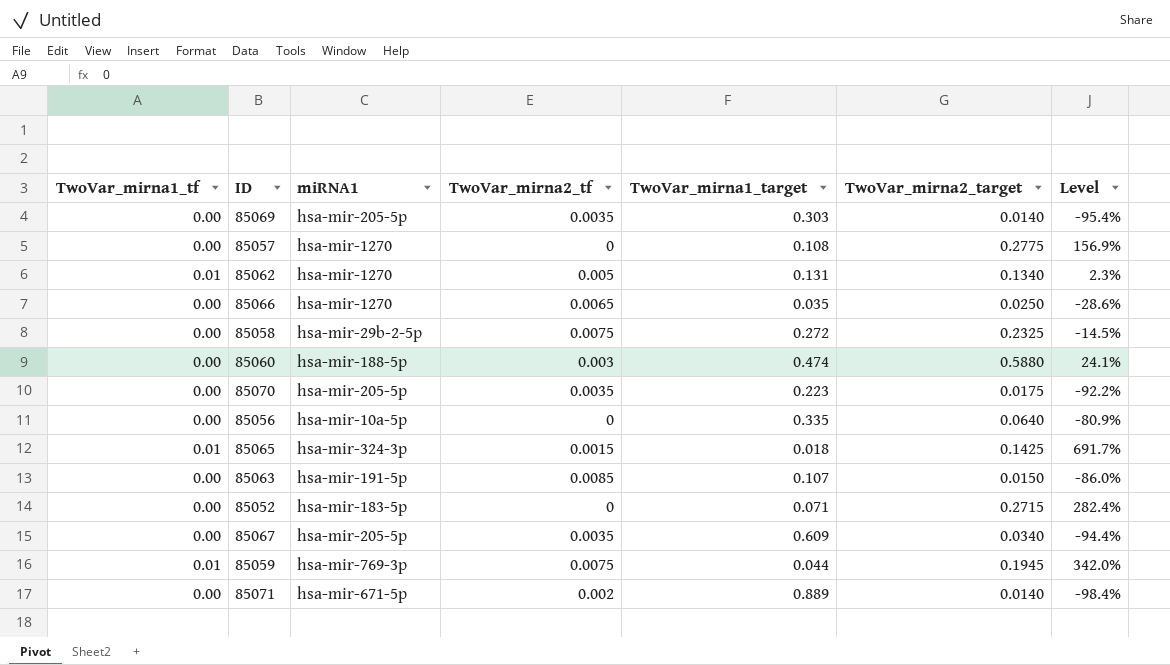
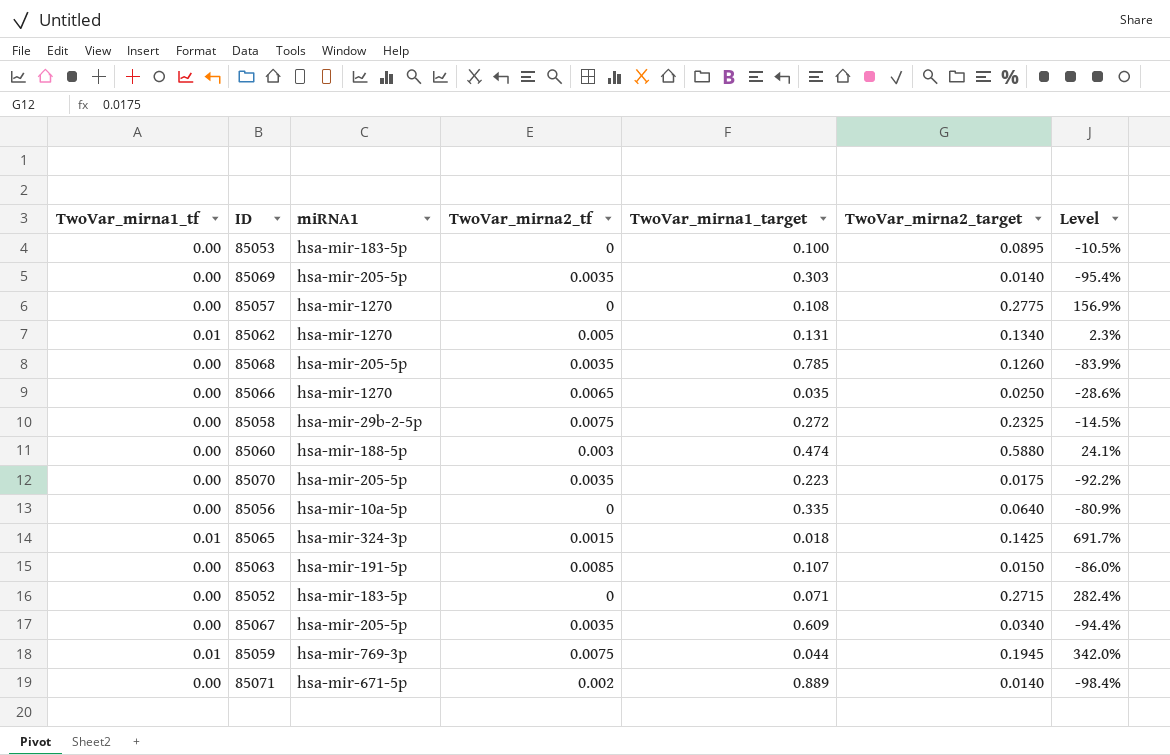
row 85053: none -> 0.00 | hsa-mir-183-5p | 0 | 0.100 | 0.0895 | -10.5%
row 85068: none -> 0.00 | hsa-mir-205-5p | 0.0035 | 0.785 | 0.1260 | -83.9%

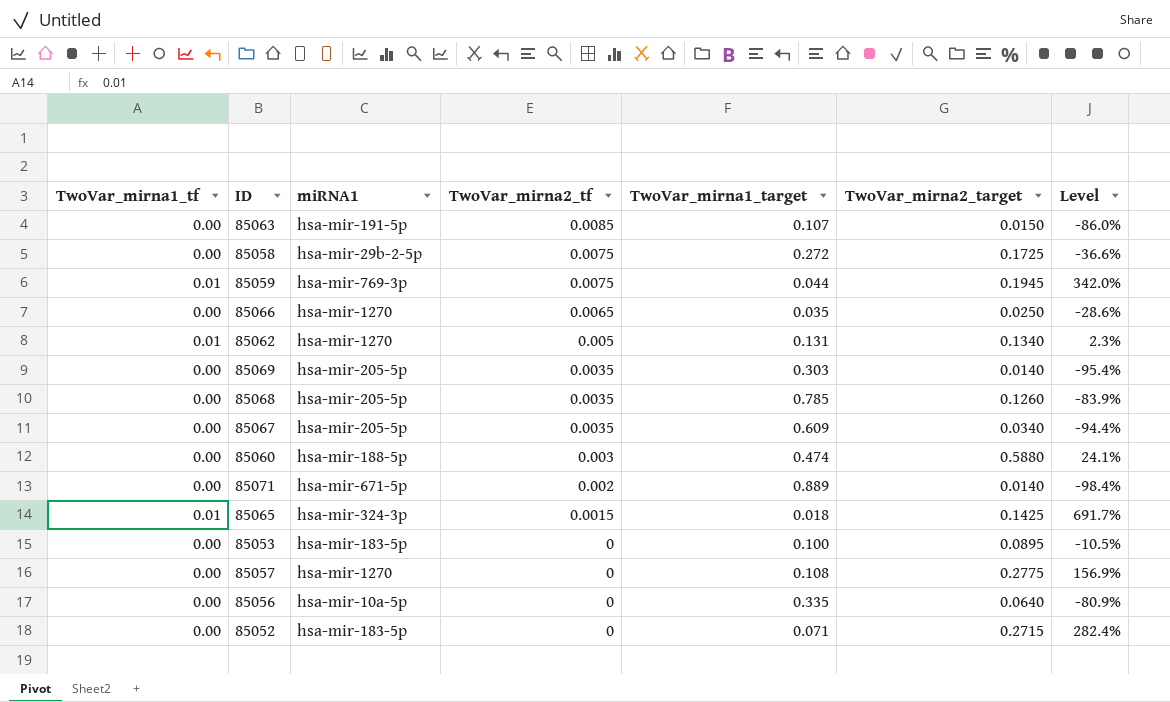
row order: none -> TwoVar_mirna2_tf descending
row 85070: 0.00 | hsa-mir-205-5p | 0.0035 | 0.223 | 0.0175 | -92.2% -> none
85058 | TwoVar_mirna2_target: 0.2325 -> 0.1725
85058 | Level: -14.5% -> -36.6%

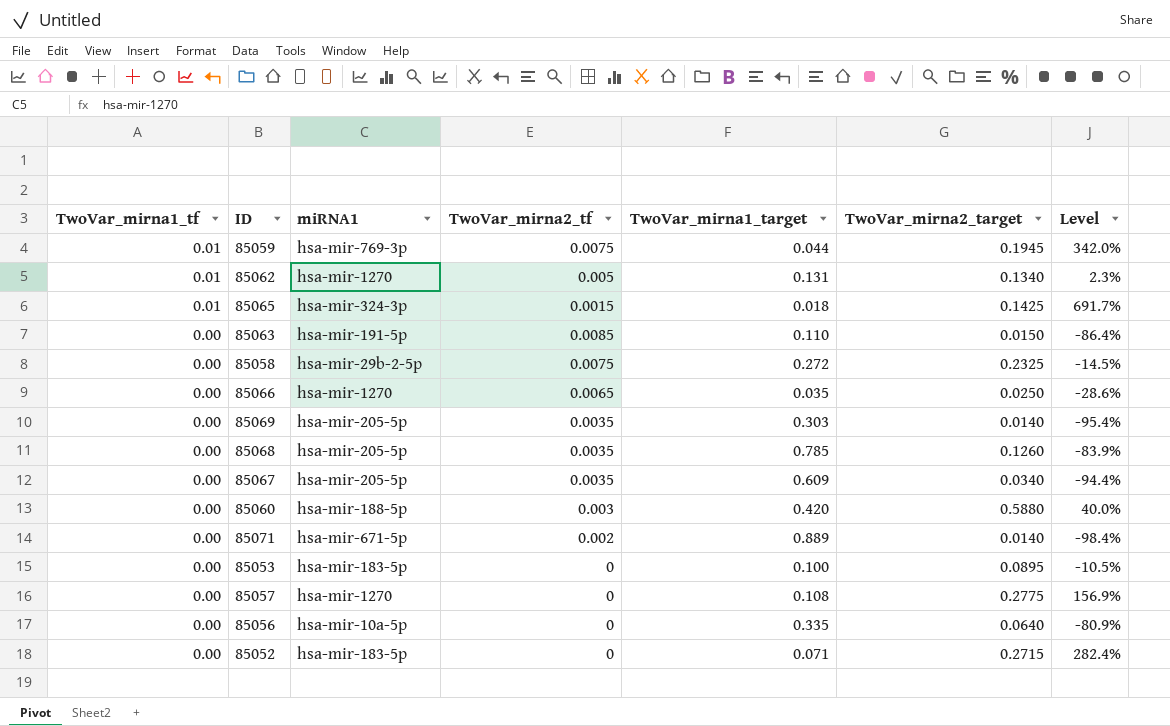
row order: TwoVar_mirna2_tf descending -> TwoVar_mirna1_tf descending
85063 | TwoVar_mirna1_target: 0.107 -> 0.110
85063 | Level: -86.0% -> -86.4%
85058 | TwoVar_mirna2_target: 0.1725 -> 0.2325
85058 | Level: -36.6% -> -14.5%
85060 | TwoVar_mirna1_target: 0.474 -> 0.420
85060 | Level: 24.1% -> 40.0%

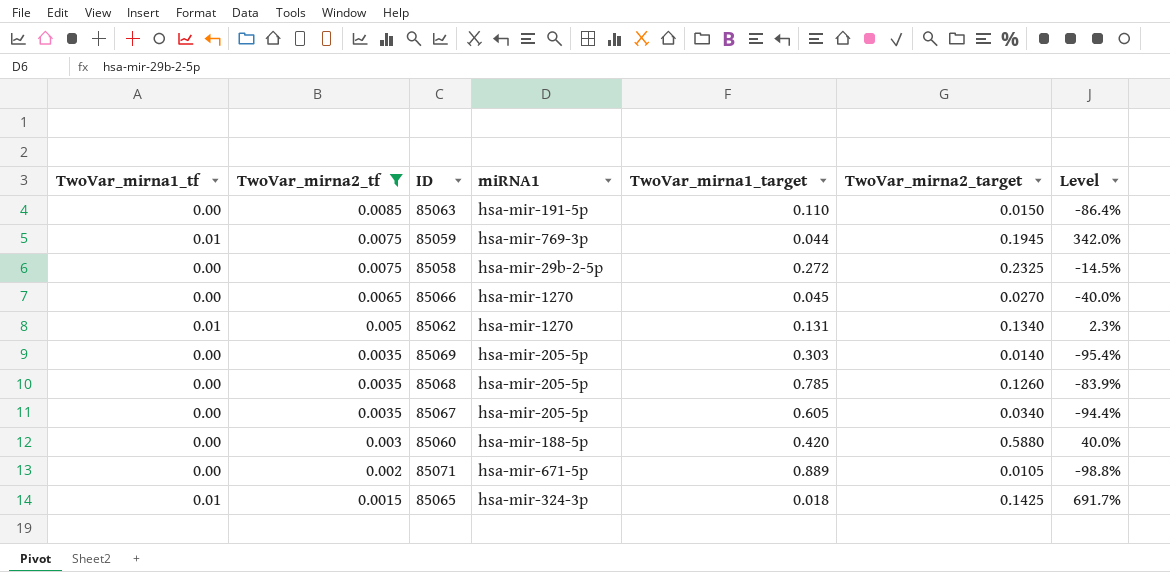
filter: none -> TwoVar_mirna2_tf != 0
row order: TwoVar_mirna1_tf descending -> TwoVar_mirna2_tf descending
column TwoVar_mirna2_tf | position: 4 -> 2
85066 | TwoVar_mirna1_target: 0.035 -> 0.045
85066 | TwoVar_mirna2_target: 0.0250 -> 0.0270
85066 | Level: -28.6% -> -40.0%
85067 | TwoVar_mirna1_target: 0.609 -> 0.605
85071 | TwoVar_mirna2_target: 0.0140 -> 0.0105
85071 | Level: -98.4% -> -98.8%

